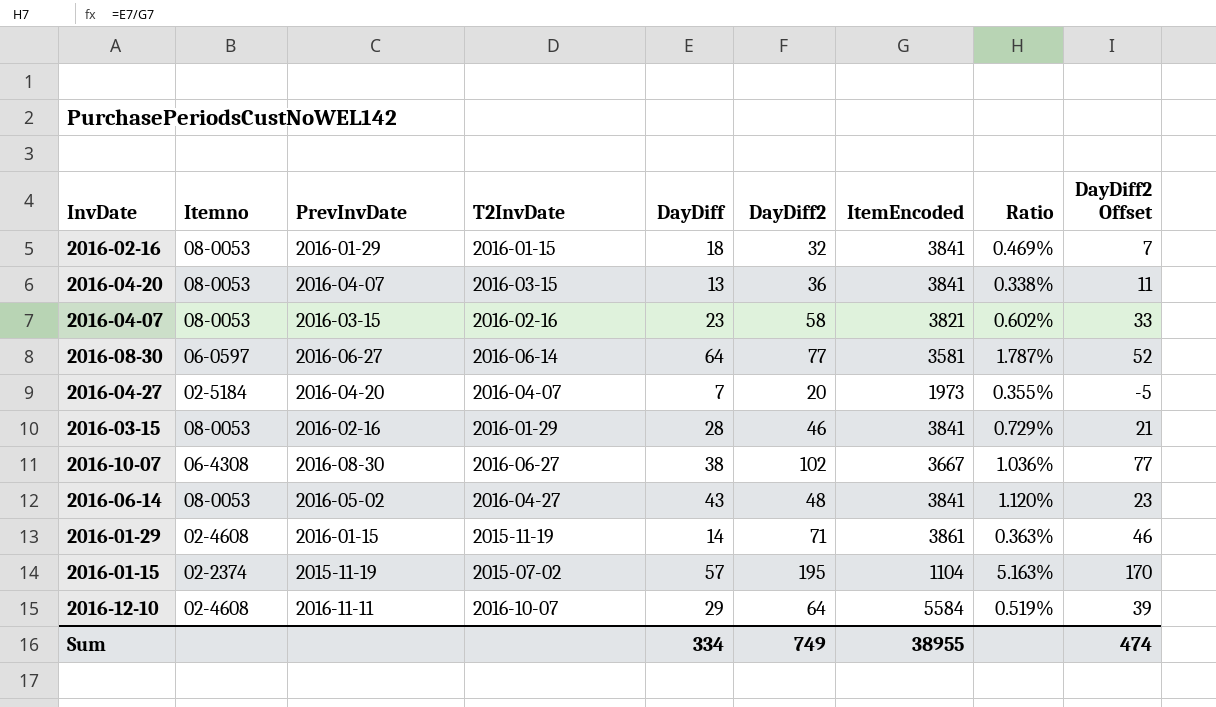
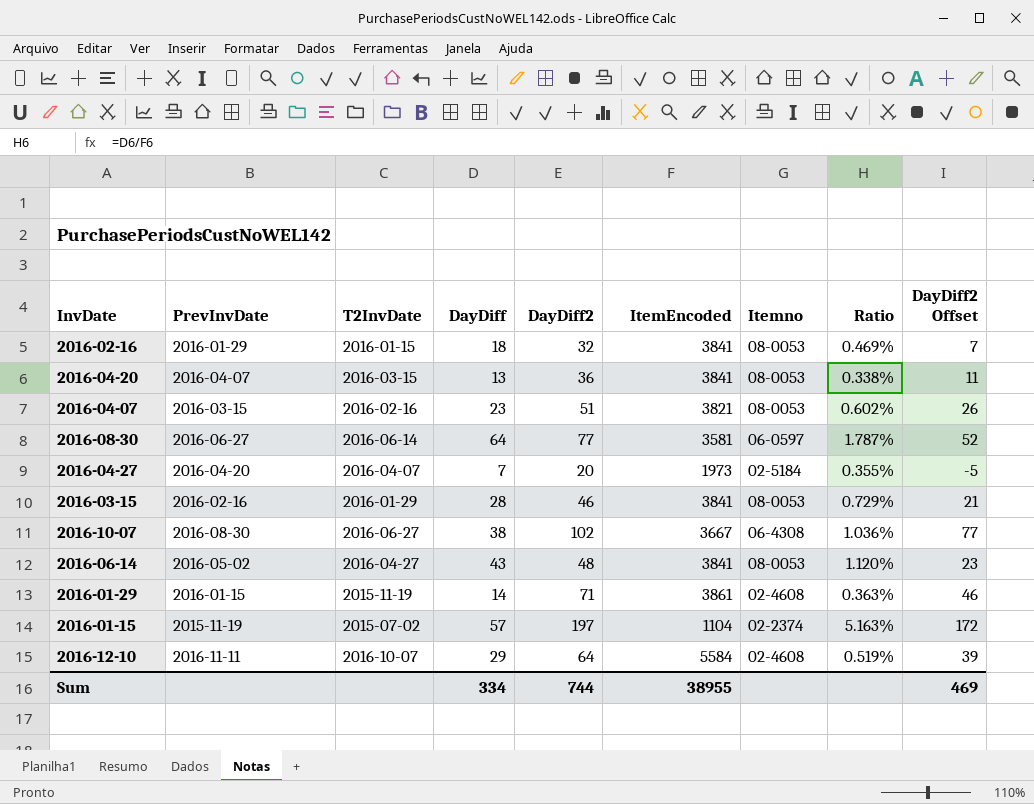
column Itemno | position: 2 -> 7
2016-04-07 | DayDiff2: 58 -> 51
2016-04-07 | DayDiff2 Offset: 33 -> 26
2016-01-15 | DayDiff2: 195 -> 197
2016-01-15 | DayDiff2 Offset: 170 -> 172
Sum | DayDiff2: 749 -> 744
Sum | DayDiff2 Offset: 474 -> 469

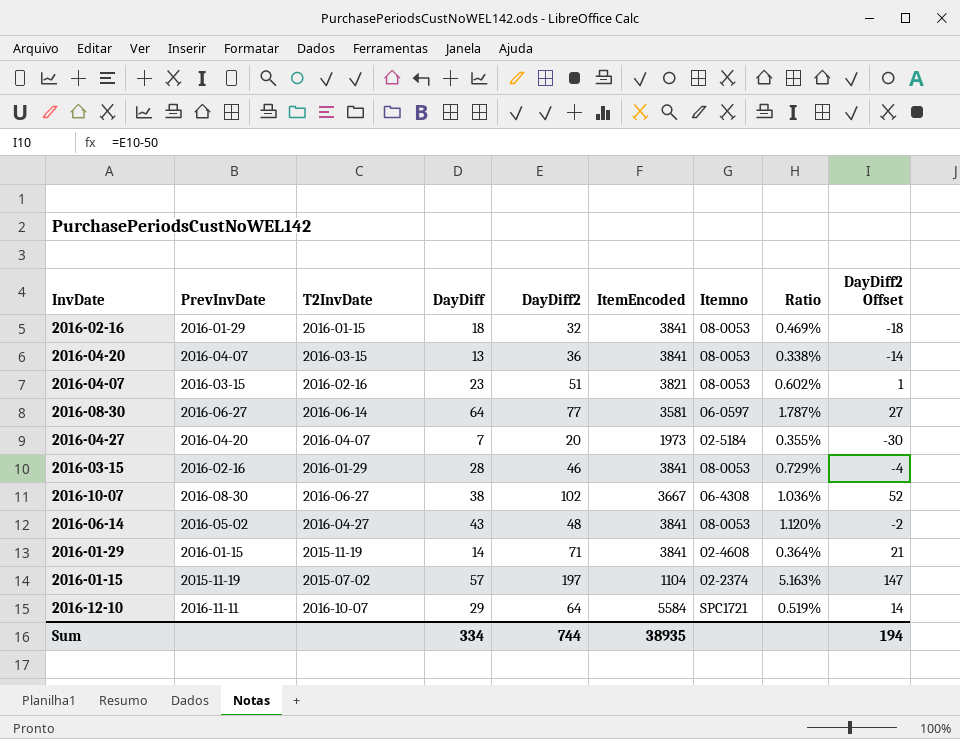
column DayDiff2 Offset | formula: [DayDiff2] - 25 -> [DayDiff2] - 50
2016-01-29 | ItemEncoded: 3861 -> 3841
2016-01-29 | Ratio: 0.363% -> 0.364%
2016-12-10 | Itemno: 02-4608 -> SPC1721
Sum | ItemEncoded: 38955 -> 38935
Sum | DayDiff2 Offset: 469 -> 194

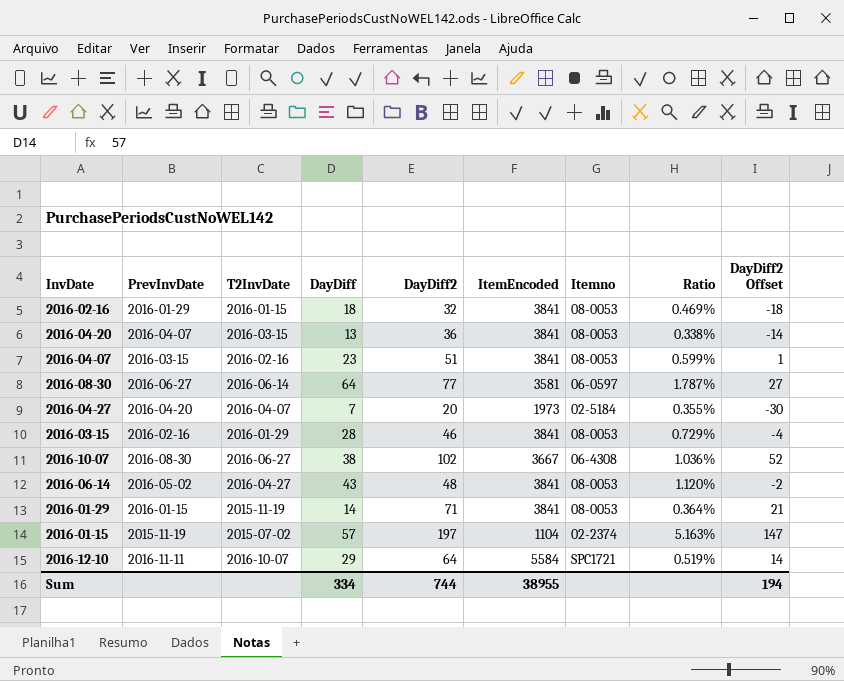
2016-04-07 | ItemEncoded: 3821 -> 3841
2016-04-07 | Ratio: 0.602% -> 0.599%
2016-01-29 | Itemno: 02-4608 -> 08-0053
Sum | ItemEncoded: 38935 -> 38955

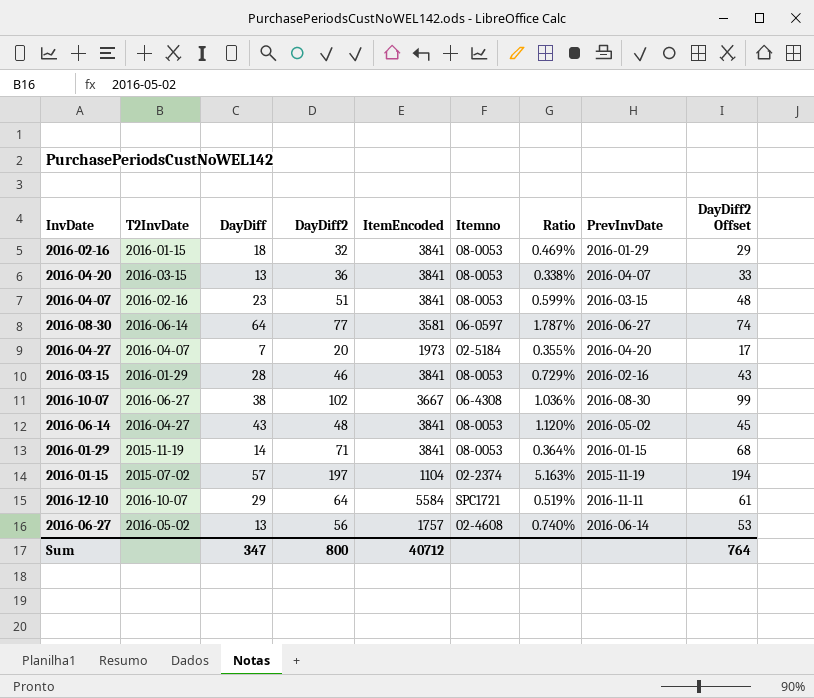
column PrevInvDate | position: 2 -> 8
column DayDiff2 Offset | formula: [DayDiff2] - 50 -> [DayDiff2] - 3
row 2016-06-27: none -> 2016-05-02 | 13 | 56 | 1757 | 02-4608 | 0.740% | 2016-06-14 | 53
Sum | DayDiff: 334 -> 347
Sum | DayDiff2: 744 -> 800
Sum | ItemEncoded: 38955 -> 40712
Sum | DayDiff2 Offset: 194 -> 764

